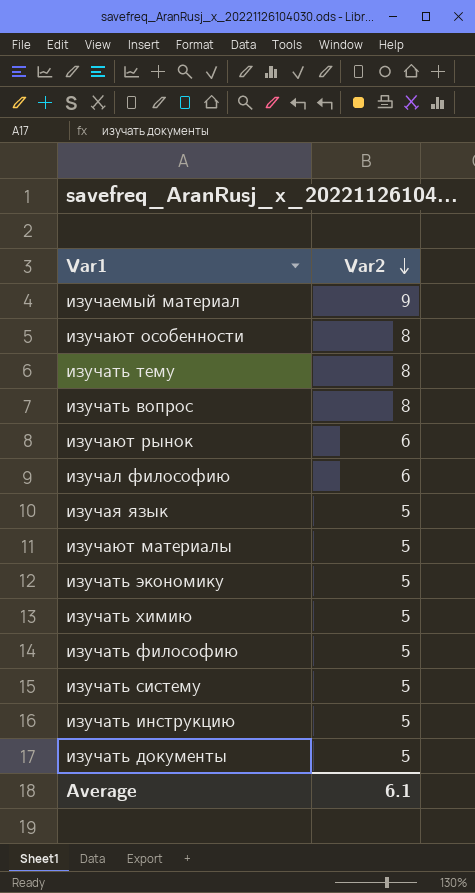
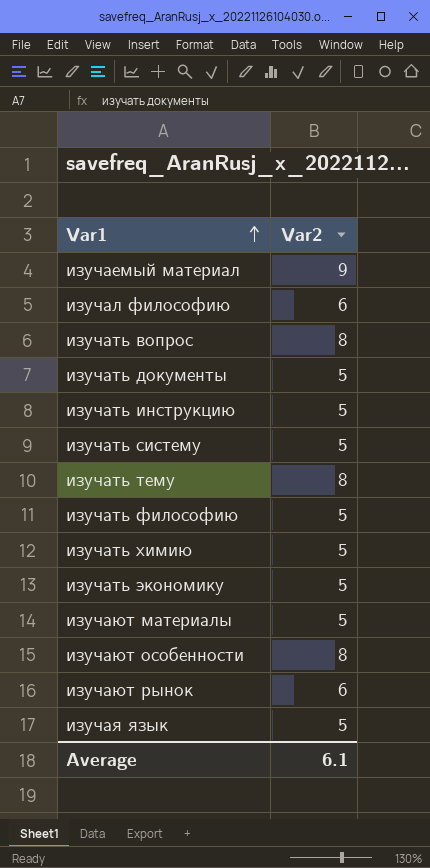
row order: Var2 descending -> Var1 ascending

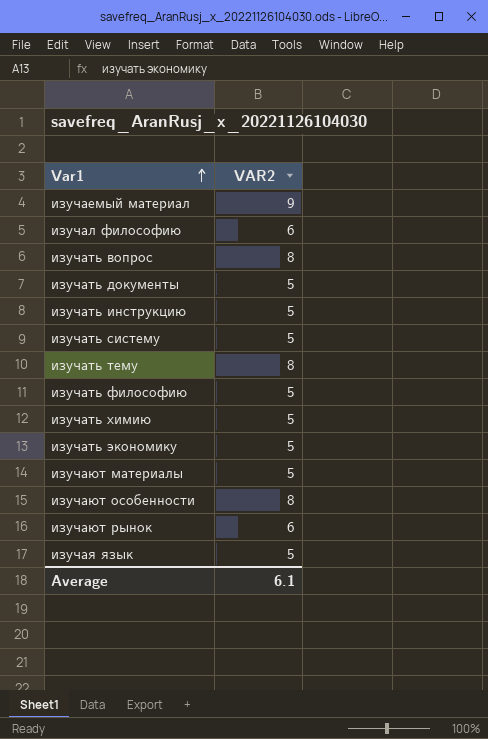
column name: Var2 -> VAR2

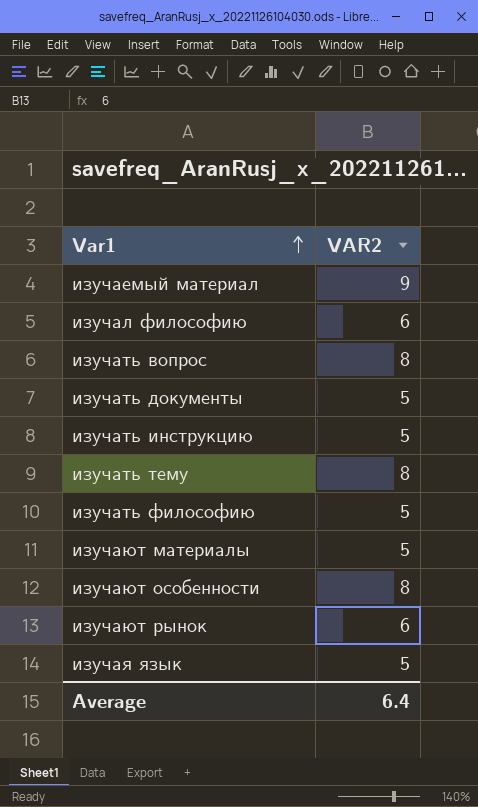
row изучать систему: 5 -> none
row изучать химию: 5 -> none
row изучать экономику: 5 -> none
Average | VAR2: 6.1 -> 6.4

